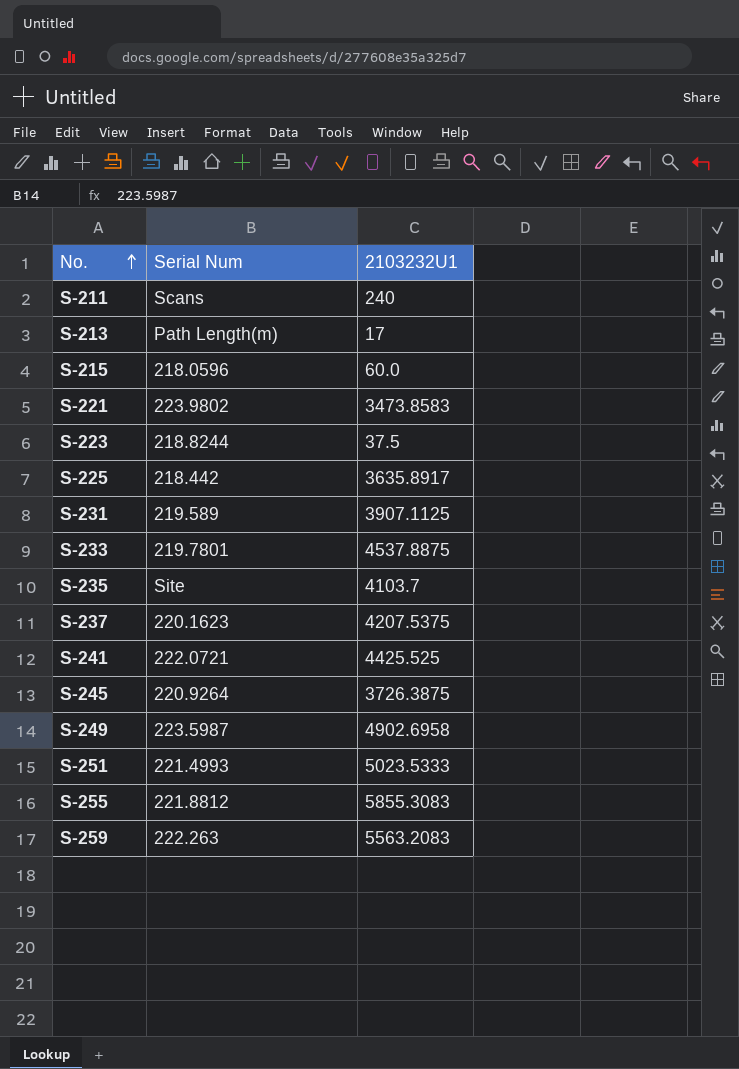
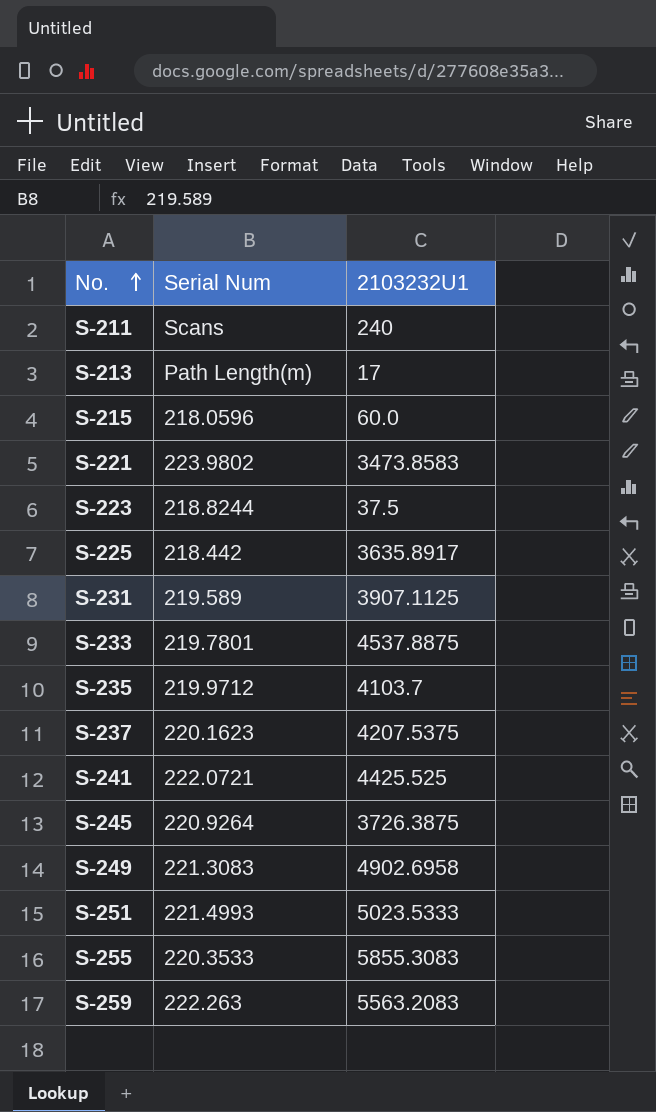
S-235 | Serial Num: Site -> 219.9712
S-249 | Serial Num: 223.5987 -> 221.3083
S-255 | Serial Num: 221.8812 -> 220.3533

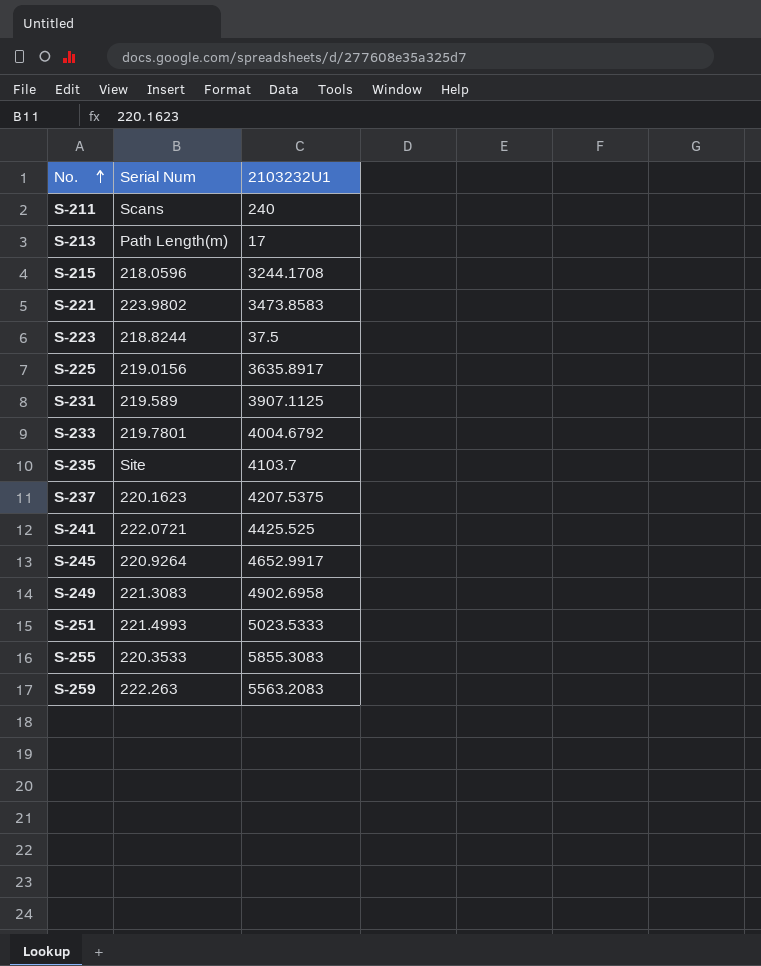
S-215 | 2103232U1: 60.0 -> 3244.1708
S-225 | Serial Num: 218.442 -> 219.0156
S-233 | 2103232U1: 4537.8875 -> 4004.6792
S-235 | Serial Num: 219.9712 -> Site
S-245 | 2103232U1: 3726.3875 -> 4652.9917

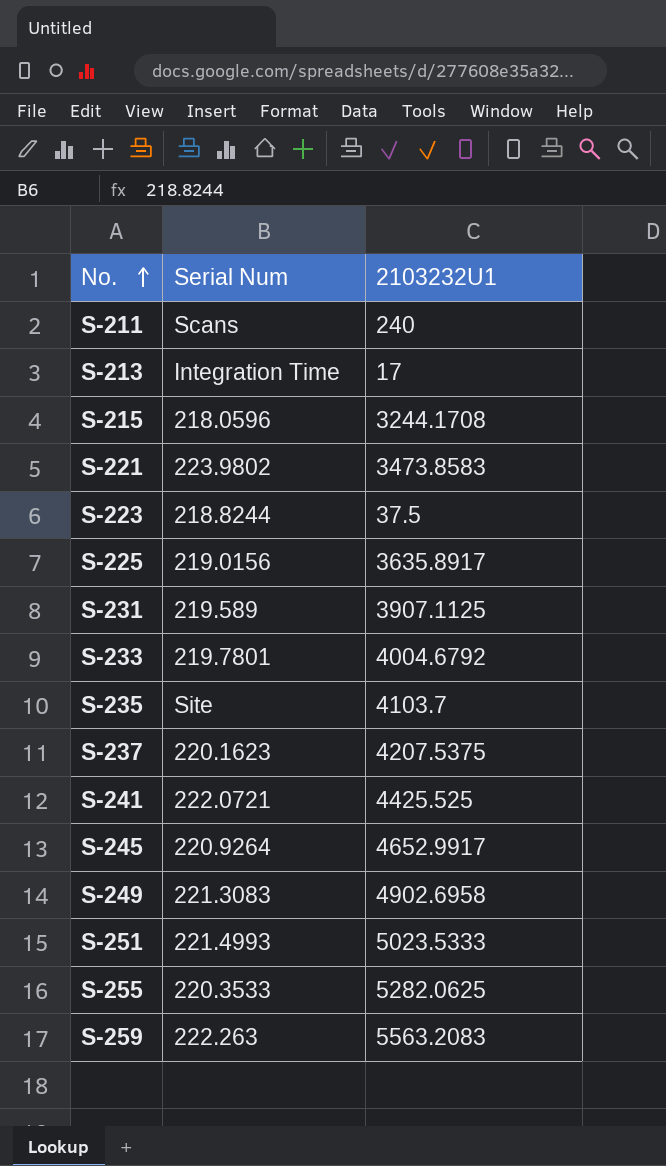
S-213 | Serial Num: Path Length(m) -> Integration Time
S-255 | 2103232U1: 5855.3083 -> 5282.0625

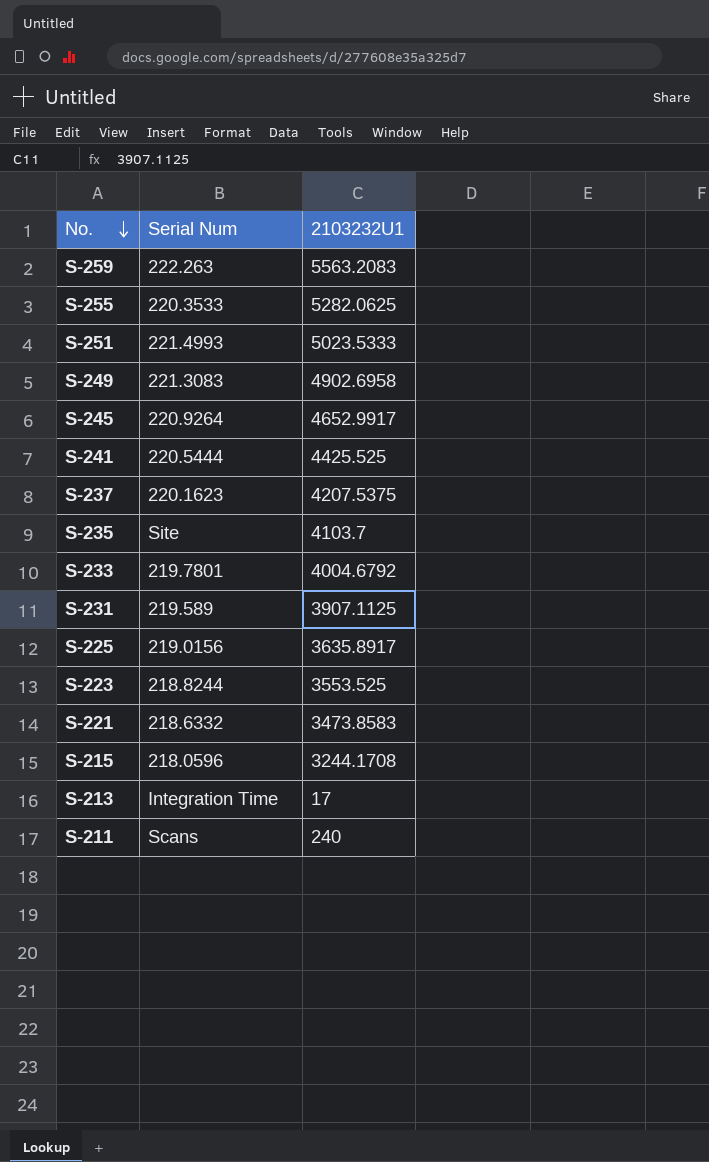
row order: No. ascending -> No. descending
S-241 | Serial Num: 222.0721 -> 220.5444
S-223 | 2103232U1: 37.5 -> 3553.525
S-221 | Serial Num: 223.9802 -> 218.6332

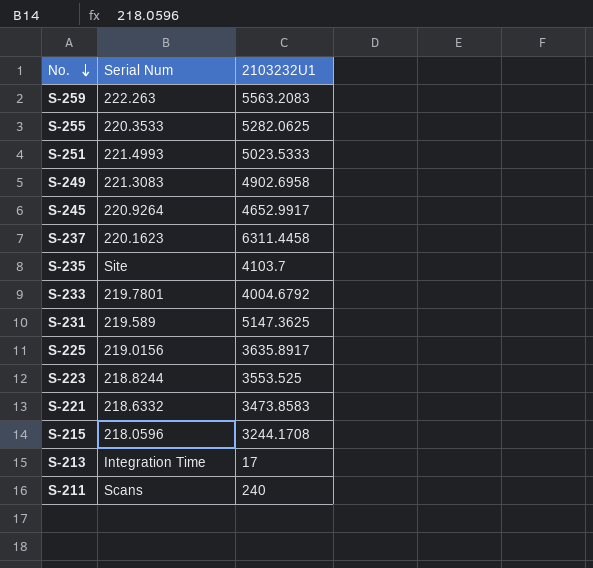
row S-241: 220.5444 | 4425.525 -> none
S-237 | 2103232U1: 4207.5375 -> 6311.4458
S-231 | 2103232U1: 3907.1125 -> 5147.3625

